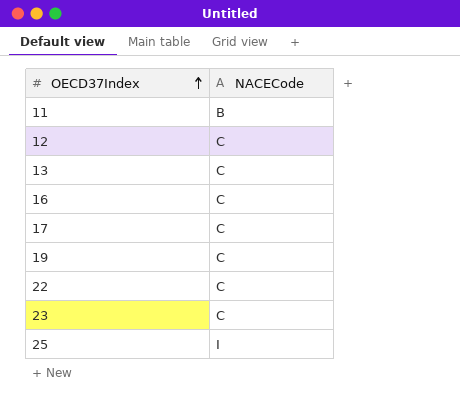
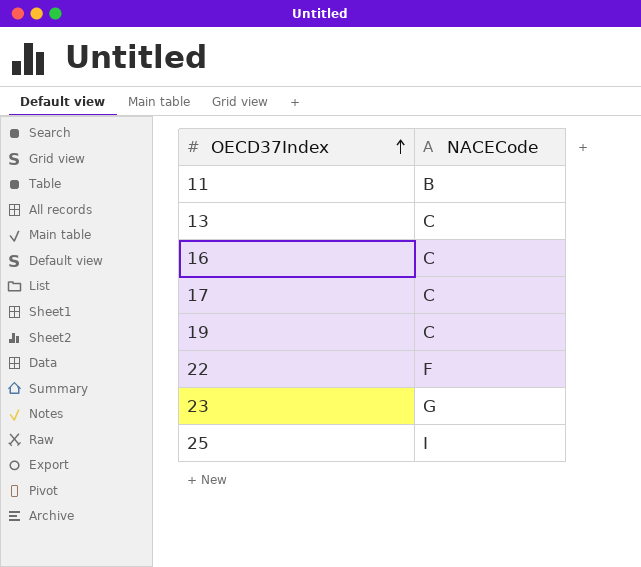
row 12: C -> none
22 | NACECode: C -> F
23 | NACECode: C -> G

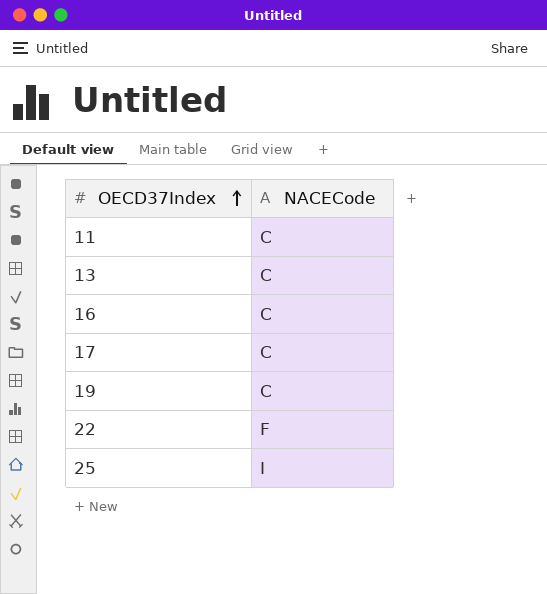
row 23: G -> none
11 | NACECode: B -> C

